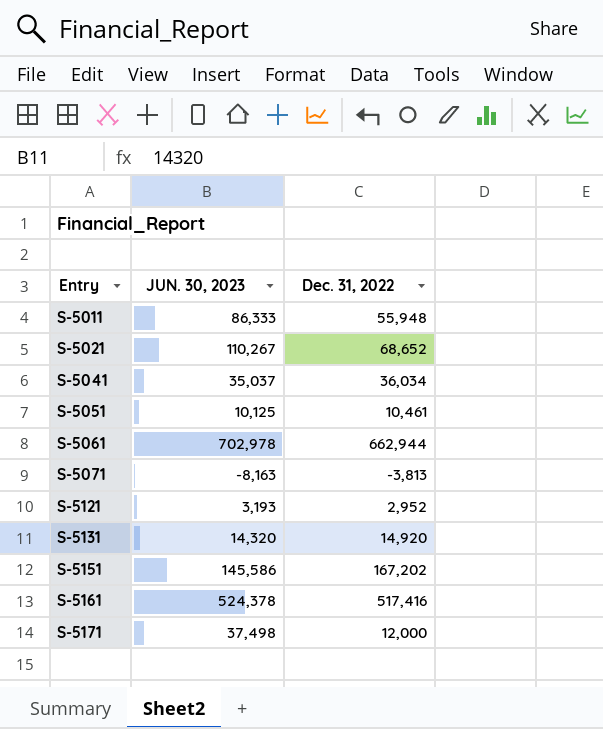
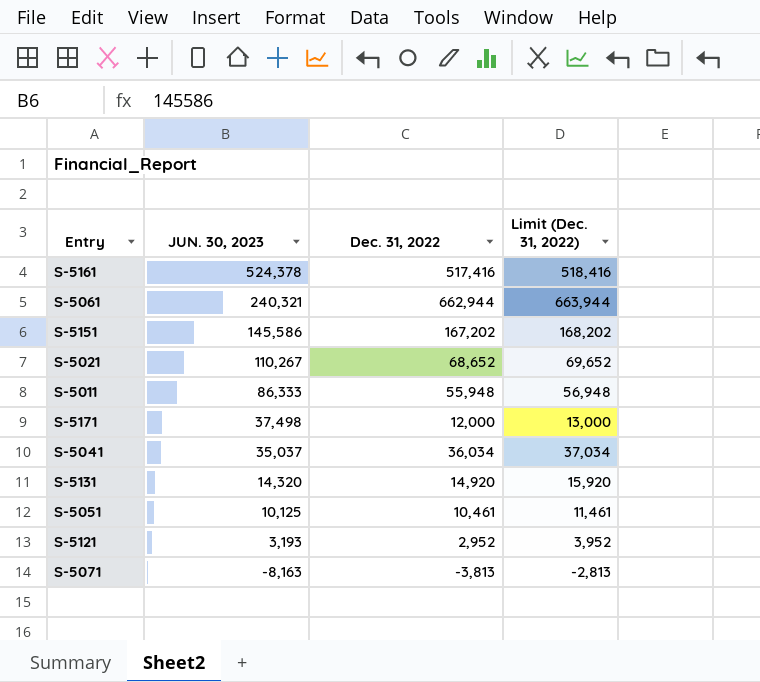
row order: Entry ascending -> JUN. 30, 2023 descending
column Limit (Dec. 31, 2022) | formula: none -> [Dec. 31, 2022] + 1000
S-5061 | JUN. 30, 2023: 702,978 -> 240,321

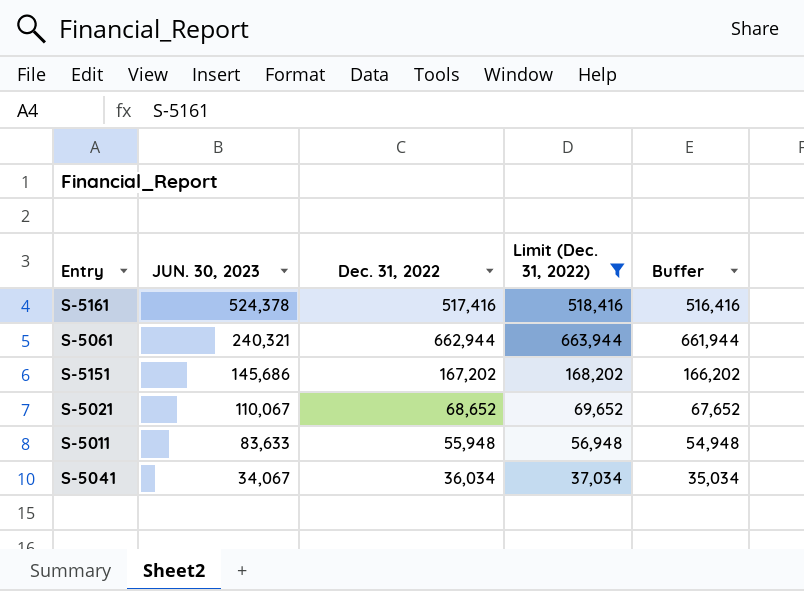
filter: none -> Limit (Dec. 31, 2022) >= 37,034
column Buffer | formula: none -> [Dec. 31, 2022] - 1000
S-5151 | JUN. 30, 2023: 145,586 -> 145,686
S-5021 | JUN. 30, 2023: 110,267 -> 110,067
S-5011 | JUN. 30, 2023: 86,333 -> 83,633
S-5041 | JUN. 30, 2023: 35,037 -> 34,067

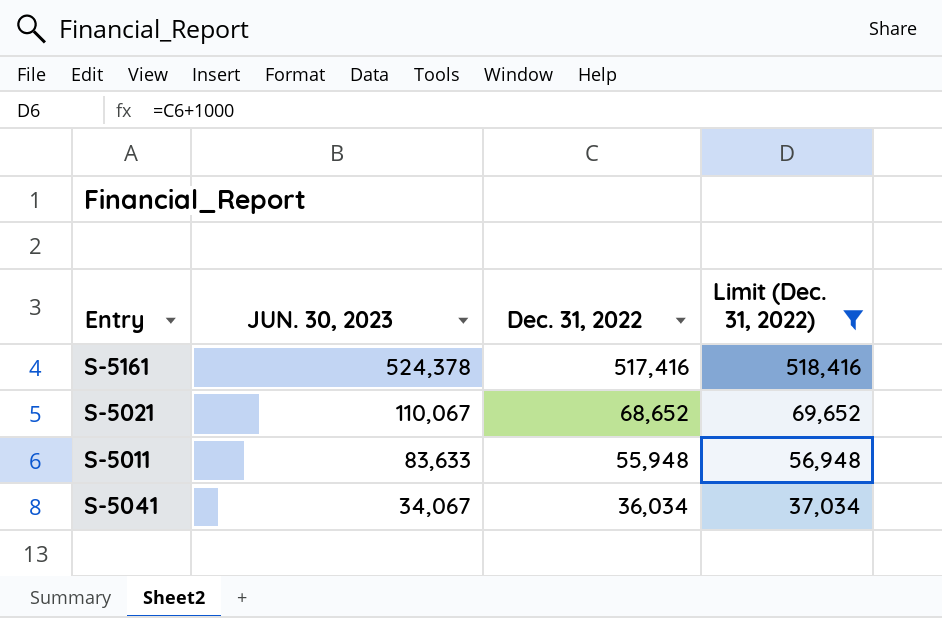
column Buffer | formula: [Dec. 31, 2022] - 1000 -> none
row S-5061: 240,321 | 662,944 | 663,944 | 661,944 -> none
row S-5151: 145,686 | 167,202 | 168,202 | 166,202 -> none

